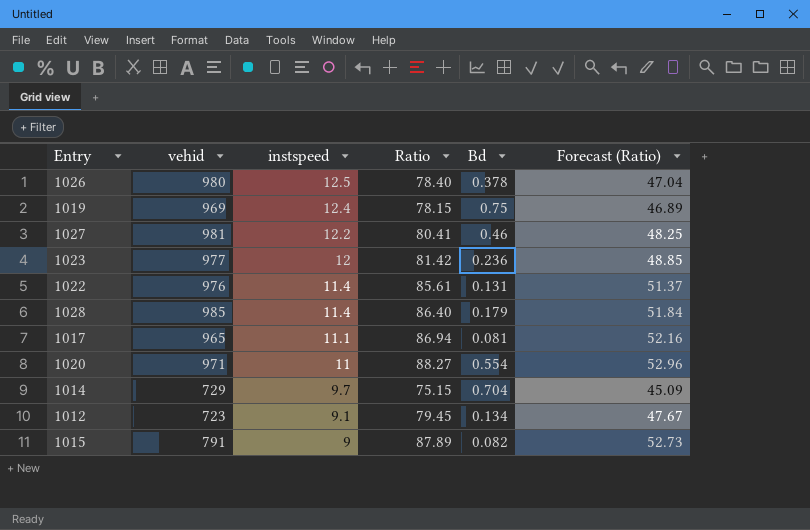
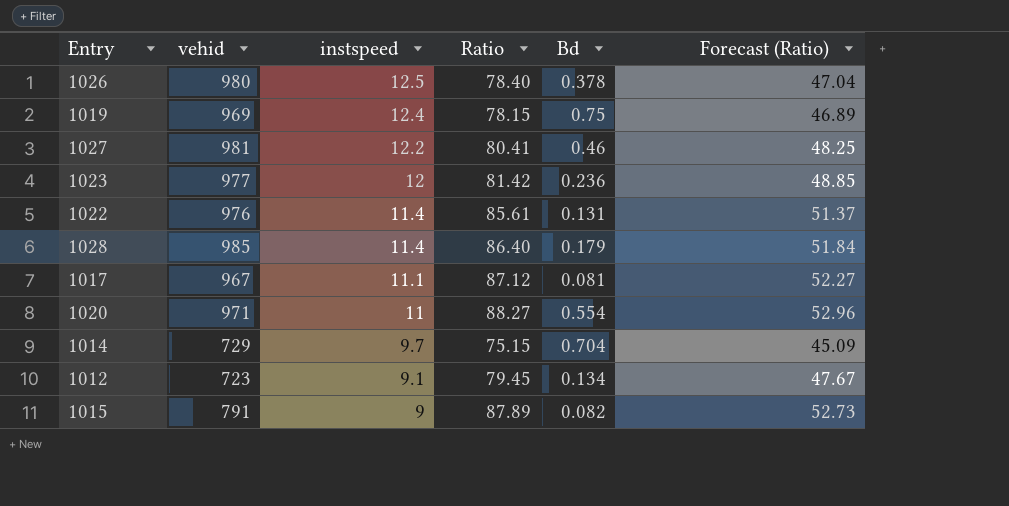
1017 | vehid: 965 -> 967
1017 | Ratio: 86.94 -> 87.12
1017 | Forecast (Ratio): 52.16 -> 52.27

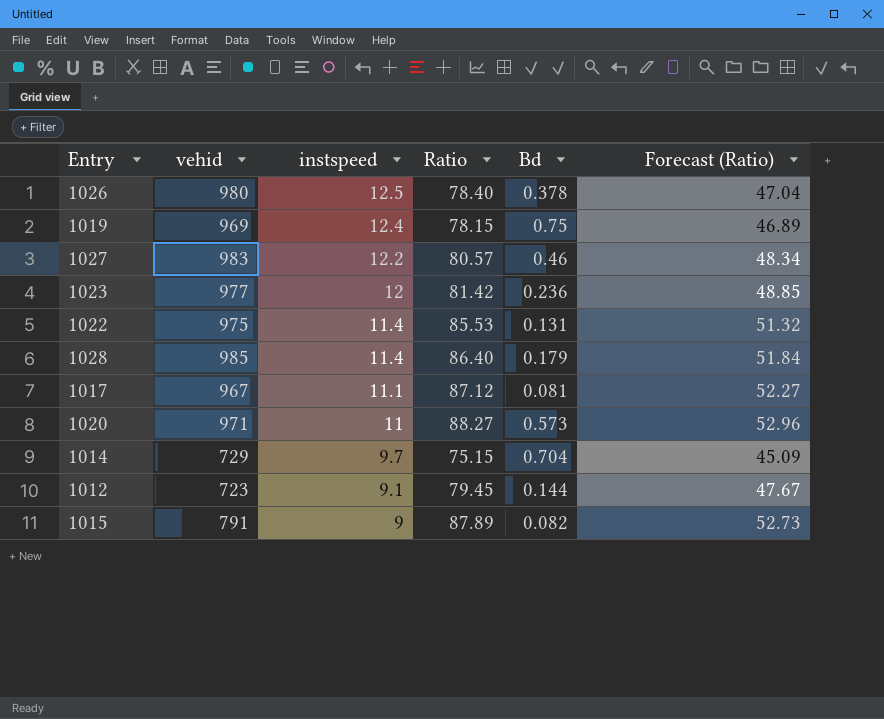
1027 | vehid: 981 -> 983
1027 | Ratio: 80.41 -> 80.57
1027 | Forecast (Ratio): 48.25 -> 48.34
1022 | vehid: 976 -> 975
1022 | Ratio: 85.61 -> 85.53
1022 | Forecast (Ratio): 51.37 -> 51.32
1020 | Bd: 0.554 -> 0.573
1012 | Bd: 0.134 -> 0.144

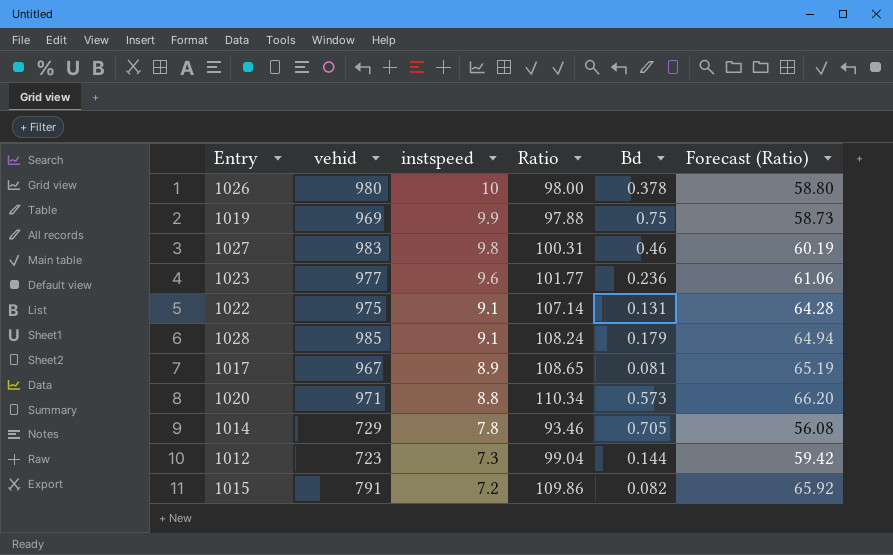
1026 | instspeed: 12.5 -> 10
1026 | Ratio: 78.40 -> 98.00
1026 | Forecast (Ratio): 47.04 -> 58.80
1019 | instspeed: 12.4 -> 9.9
1019 | Ratio: 78.15 -> 97.88
1019 | Forecast (Ratio): 46.89 -> 58.73
1027 | instspeed: 12.2 -> 9.8
1027 | Ratio: 80.57 -> 100.31
1027 | Forecast (Ratio): 48.34 -> 60.19
1023 | instspeed: 12 -> 9.6
1023 | Ratio: 81.42 -> 101.77
1023 | Forecast (Ratio): 48.85 -> 61.06
1022 | instspeed: 11.4 -> 9.1
1022 | Ratio: 85.53 -> 107.14
1022 | Forecast (Ratio): 51.32 -> 64.28
1028 | instspeed: 11.4 -> 9.1
1028 | Ratio: 86.40 -> 108.24
1028 | Forecast (Ratio): 51.84 -> 64.94
1017 | instspeed: 11.1 -> 8.9
1017 | Ratio: 87.12 -> 108.65
1017 | Forecast (Ratio): 52.27 -> 65.19
1020 | instspeed: 11 -> 8.8
1020 | Ratio: 88.27 -> 110.34
1020 | Forecast (Ratio): 52.96 -> 66.20
1014 | instspeed: 9.7 -> 7.8
1014 | Ratio: 75.15 -> 93.46
1014 | Bd: 0.704 -> 0.705
1014 | Forecast (Ratio): 45.09 -> 56.08
1012 | instspeed: 9.1 -> 7.3
1012 | Ratio: 79.45 -> 99.04
1012 | Forecast (Ratio): 47.67 -> 59.42
1015 | instspeed: 9 -> 7.2
1015 | Ratio: 87.89 -> 109.86
1015 | Forecast (Ratio): 52.73 -> 65.92

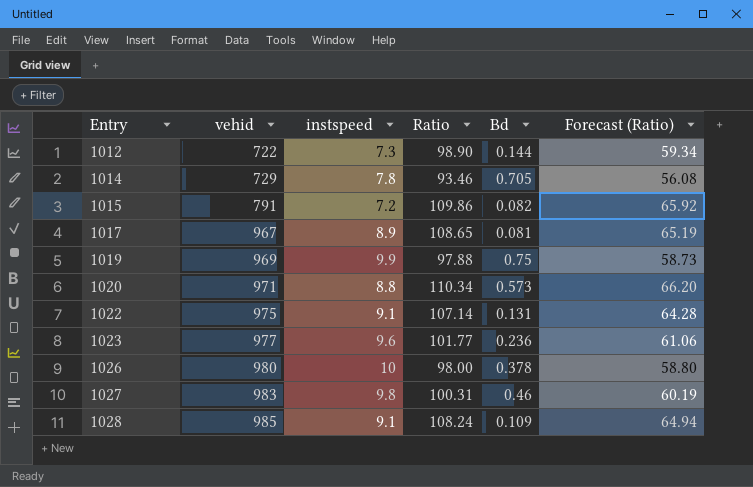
row order: instspeed descending -> Entry ascending
1012 | vehid: 723 -> 722
1012 | Ratio: 99.04 -> 98.90
1012 | Forecast (Ratio): 59.42 -> 59.34
1028 | Bd: 0.179 -> 0.109

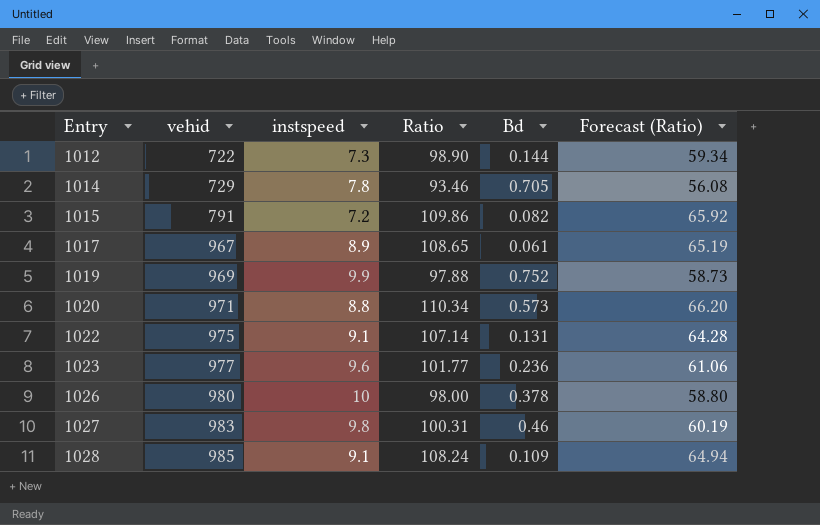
1017 | Bd: 0.081 -> 0.061
1019 | Bd: 0.75 -> 0.752

